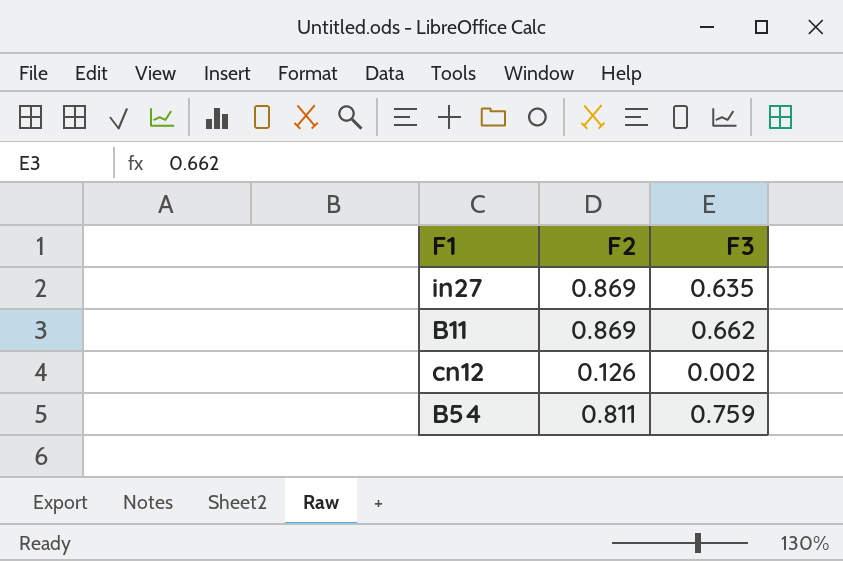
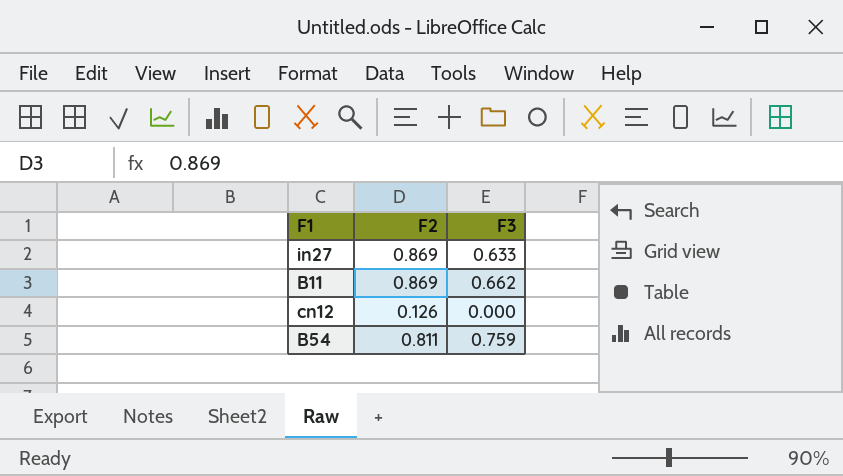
in27 | F3: 0.635 -> 0.633
cn12 | F3: 0.002 -> 0.000

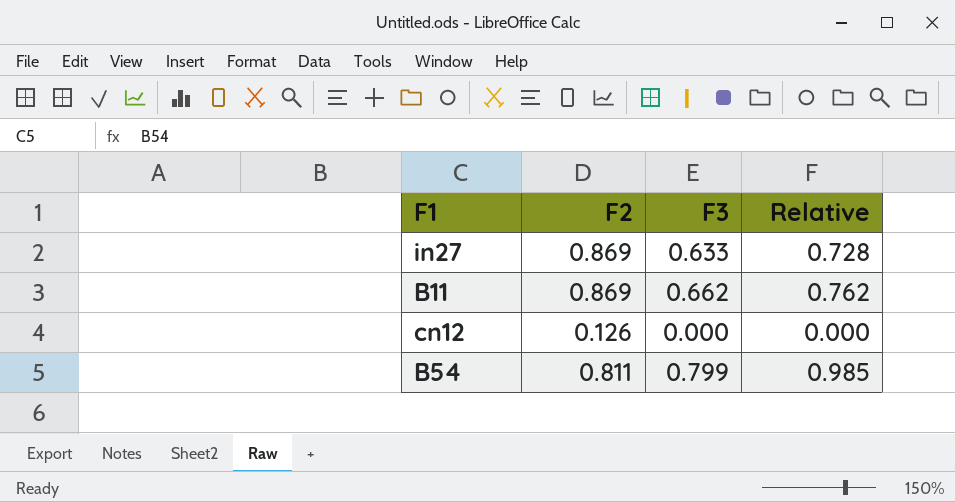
column Relative | formula: none -> [F3] / [F2]
B54 | F3: 0.759 -> 0.799

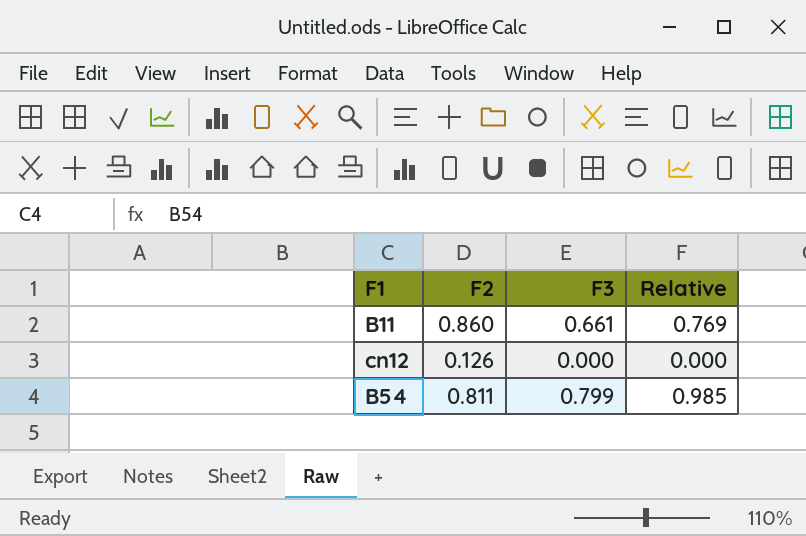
row in27: 0.869 | 0.633 | 0.728 -> none
B11 | F2: 0.869 -> 0.860
B11 | F3: 0.662 -> 0.661
B11 | Relative: 0.762 -> 0.769

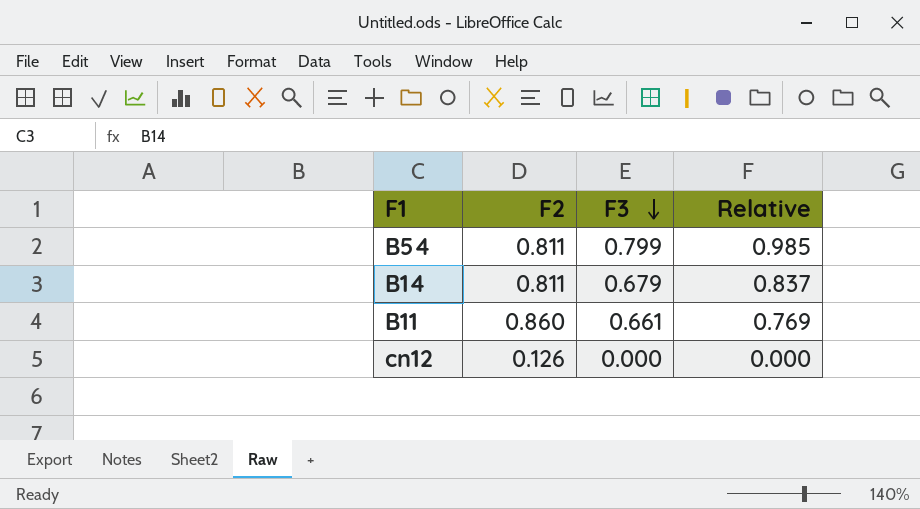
row order: none -> F3 descending
row B14: none -> 0.811 | 0.679 | 0.837

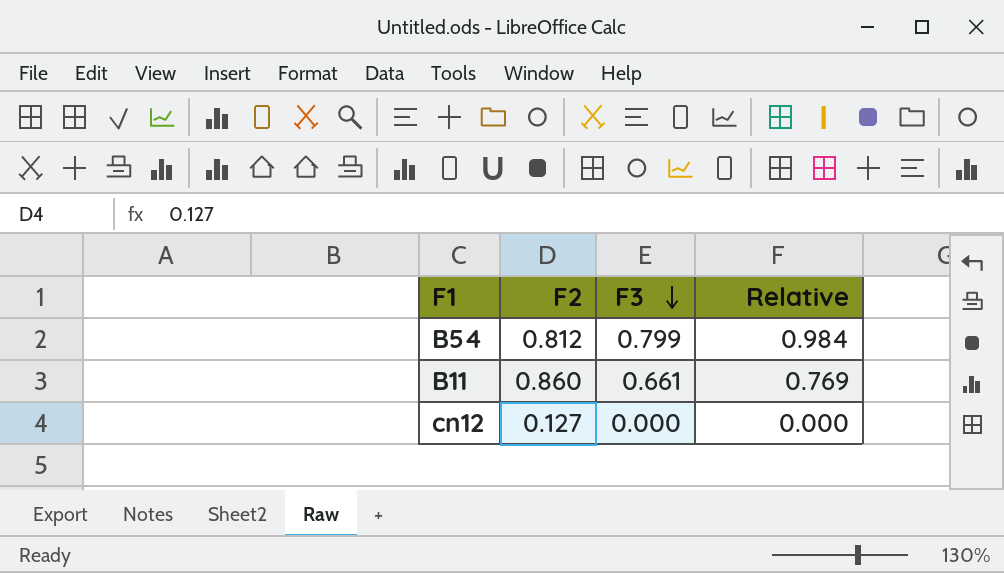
row B14: 0.811 | 0.679 | 0.837 -> none
B54 | F2: 0.811 -> 0.812
B54 | Relative: 0.985 -> 0.984
cn12 | F2: 0.126 -> 0.127

